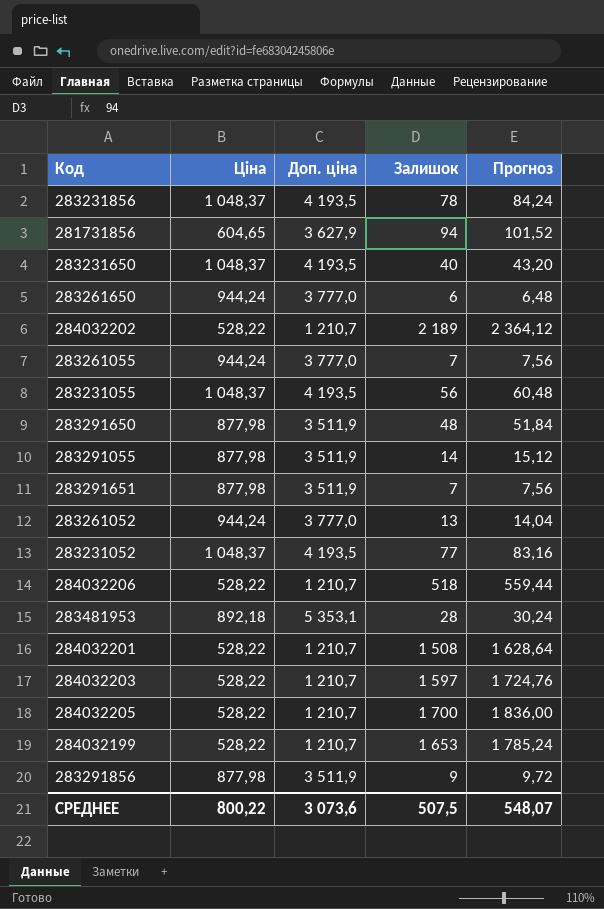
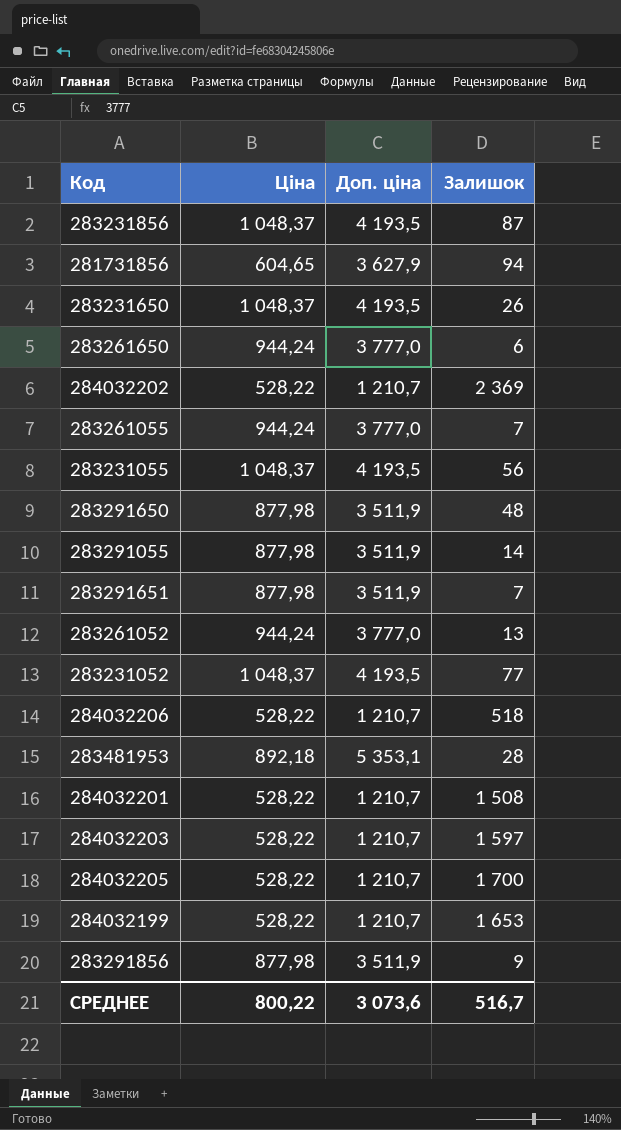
column Прогноз | formula: [Залишок] * 1,08 -> none
283231856 | Залишок: 78 -> 87
283231650 | Залишок: 40 -> 26
284032202 | Залишок: 2 189 -> 2 369
СРЕДНЕЕ | Залишок: 507,5 -> 516,7

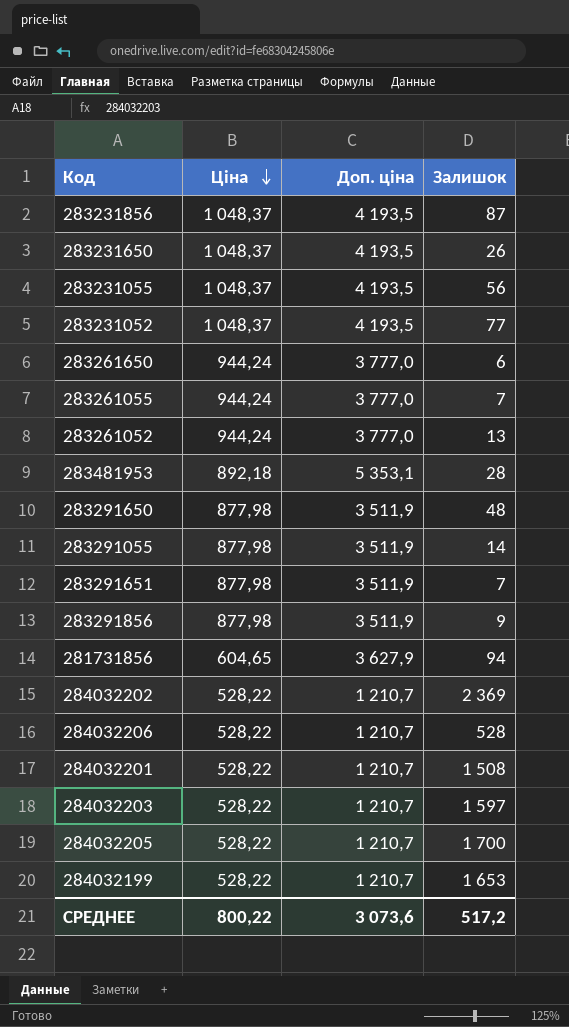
row order: none -> Ціна descending
284032206 | Залишок: 518 -> 528
СРЕДНЕЕ | Залишок: 516,7 -> 517,2

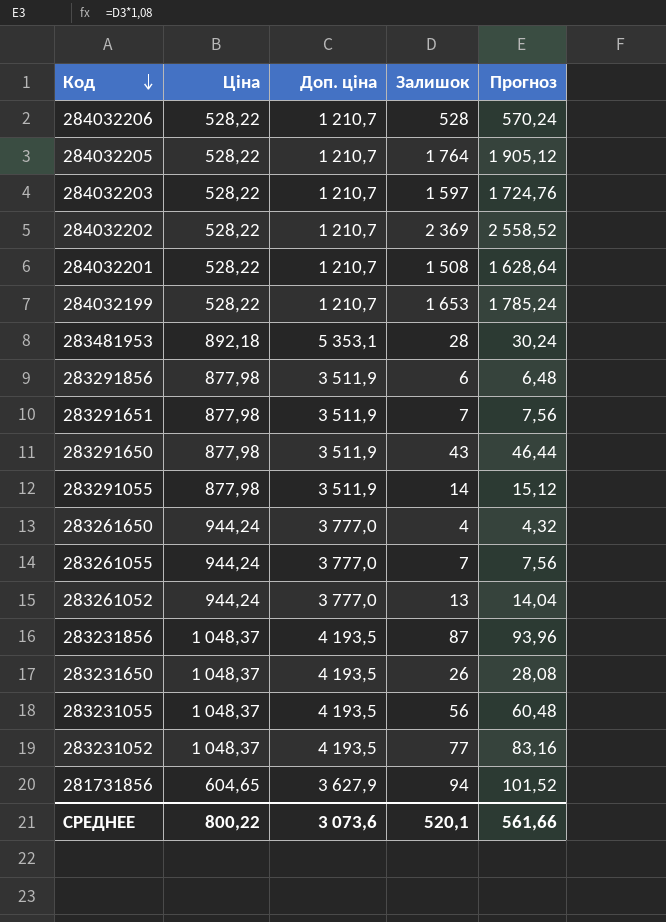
row order: Ціна descending -> Код descending
column Прогноз | formula: none -> [Залишок] * 1,08
284032205 | Залишок: 1 700 -> 1 764
283291856 | Залишок: 9 -> 6
283291650 | Залишок: 48 -> 43
283261650 | Залишок: 6 -> 4
СРЕДНЕЕ | Залишок: 517,2 -> 520,1

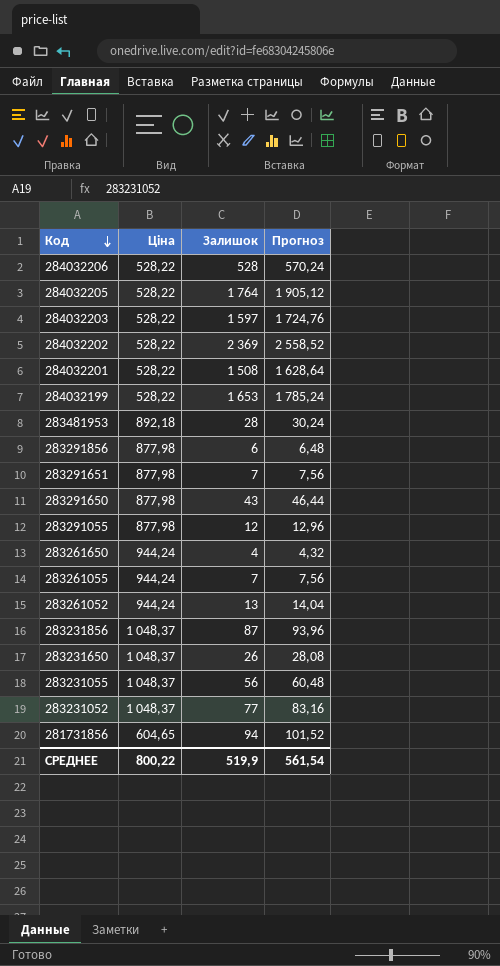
column Доп. ціна | position: 3 -> none
283291055 | Залишок: 14 -> 12
283291055 | Прогноз: 15,12 -> 12,96
СРЕДНЕЕ | Залишок: 520,1 -> 519,9
СРЕДНЕЕ | Прогноз: 561,66 -> 561,54

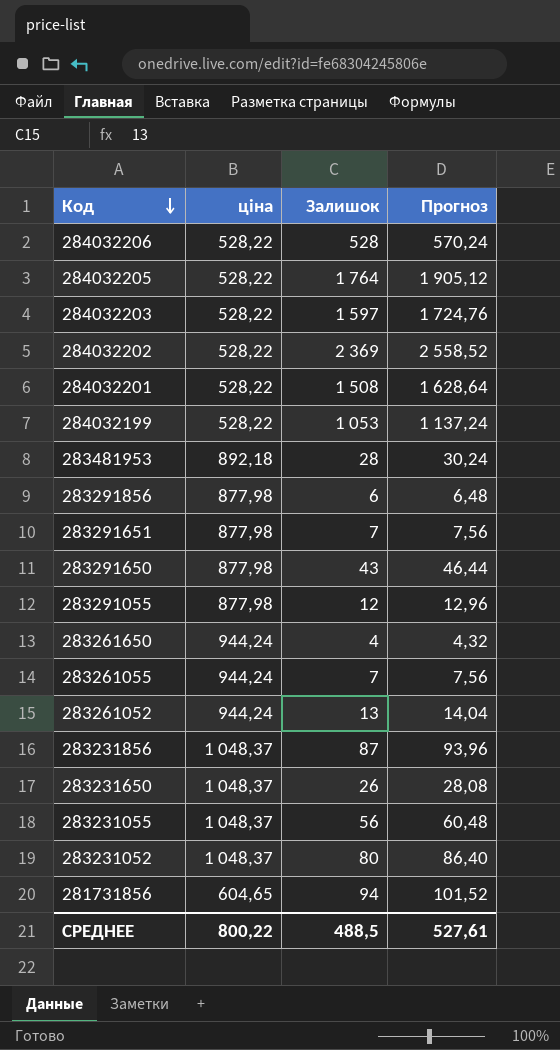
column name: Ціна -> ціна
284032199 | Залишок: 1 653 -> 1 053
284032199 | Прогноз: 1 785,24 -> 1 137,24
283231052 | Залишок: 77 -> 80
283231052 | Прогноз: 83,16 -> 86,40
СРЕДНЕЕ | Залишок: 519,9 -> 488,5
СРЕДНЕЕ | Прогноз: 561,54 -> 527,61

